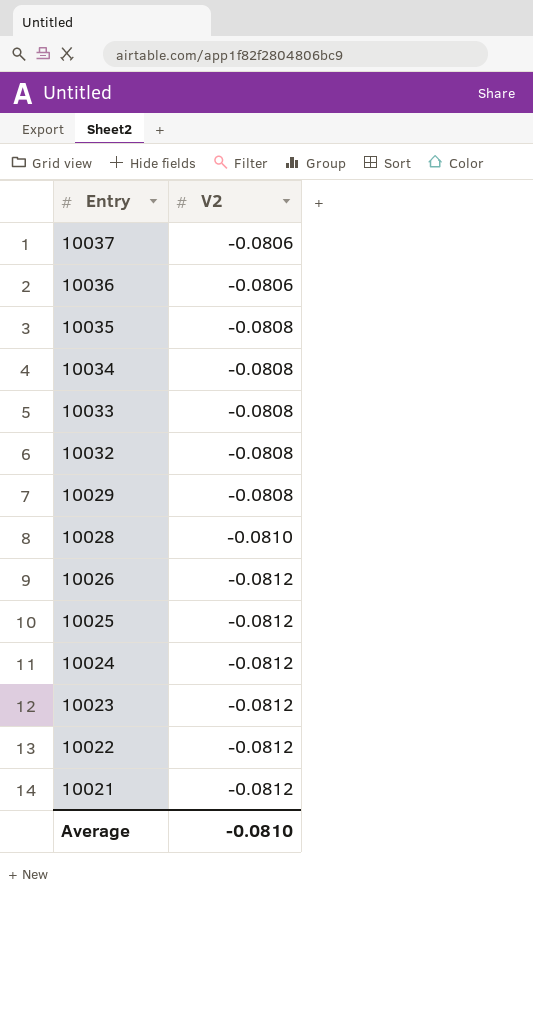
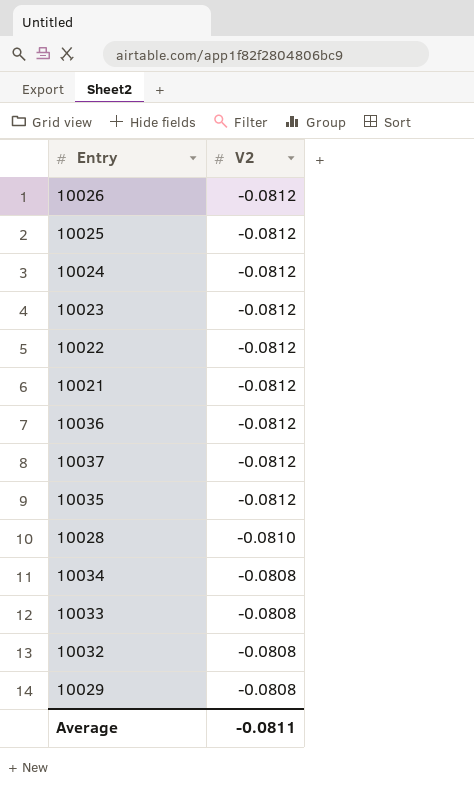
row order: Entry descending -> V2 ascending
10036 | V2: -0.0806 -> -0.0812
10037 | V2: -0.0806 -> -0.0812
10035 | V2: -0.0808 -> -0.0812
Average | V2: -0.0810 -> -0.0811

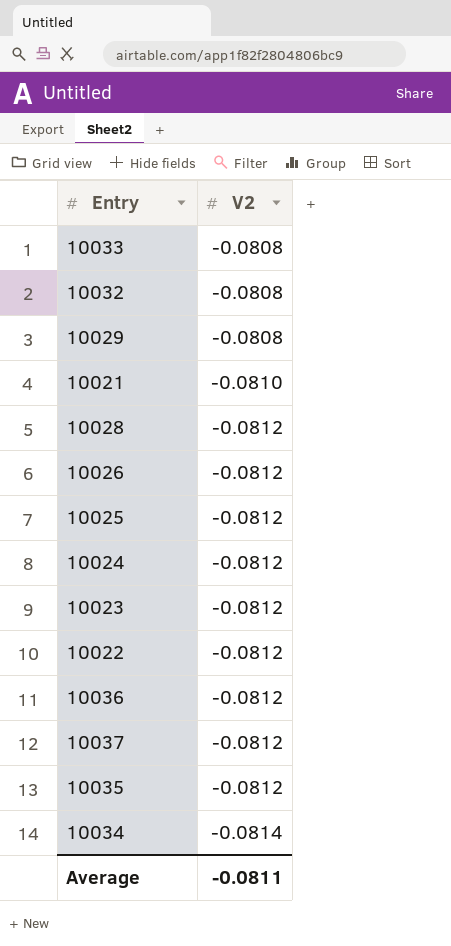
row order: V2 ascending -> V2 descending
10021 | V2: -0.0812 -> -0.0810
10028 | V2: -0.0810 -> -0.0812
10034 | V2: -0.0808 -> -0.0814

